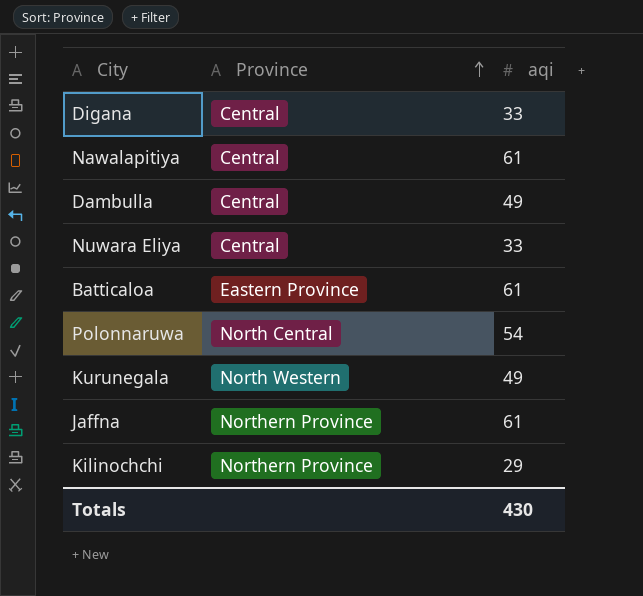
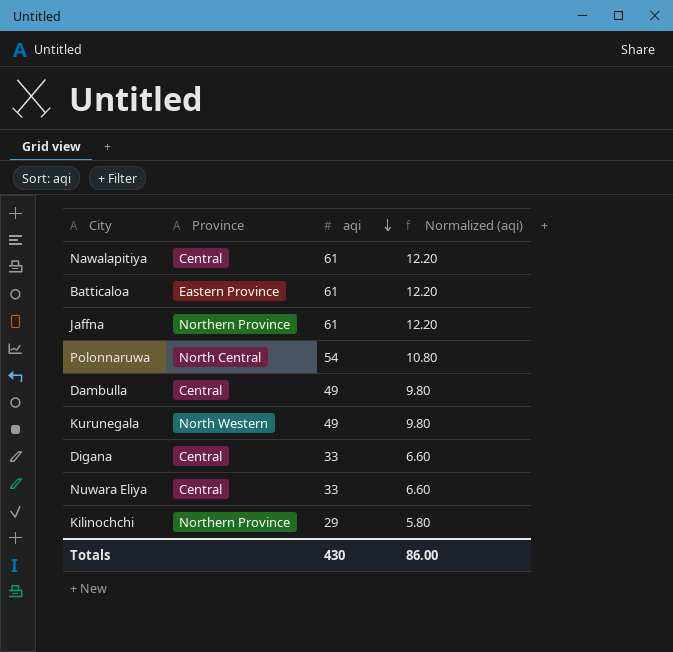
row order: Province ascending -> aqi descending
column Normalized (aqi) | formula: none -> [aqi] * 0.2

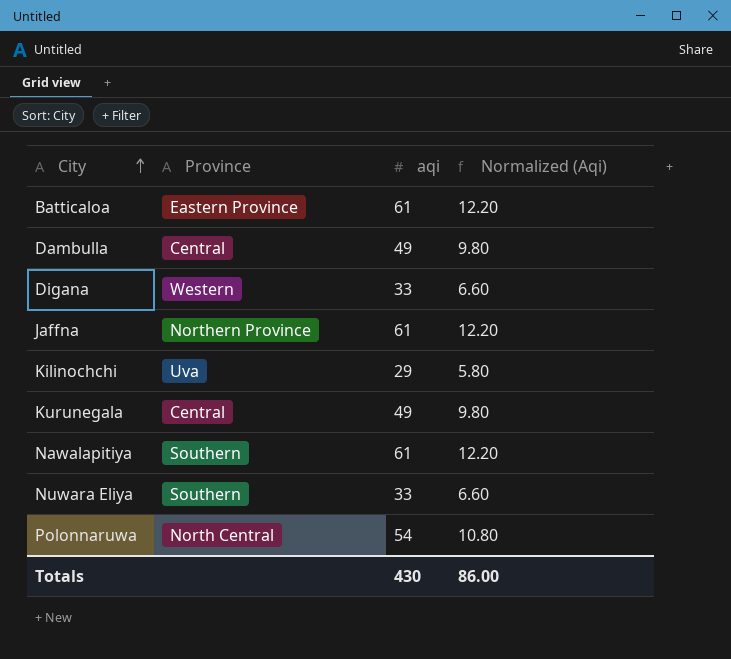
row order: aqi descending -> City ascending
column name: Normalized (aqi) -> Normalized (Aqi)
Digana | Province: Central -> Western
Kilinochchi | Province: Northern Province -> Uva
Kurunegala | Province: North Western -> Central
Nawalapitiya | Province: Central -> Southern
Nuwara Eliya | Province: Central -> Southern

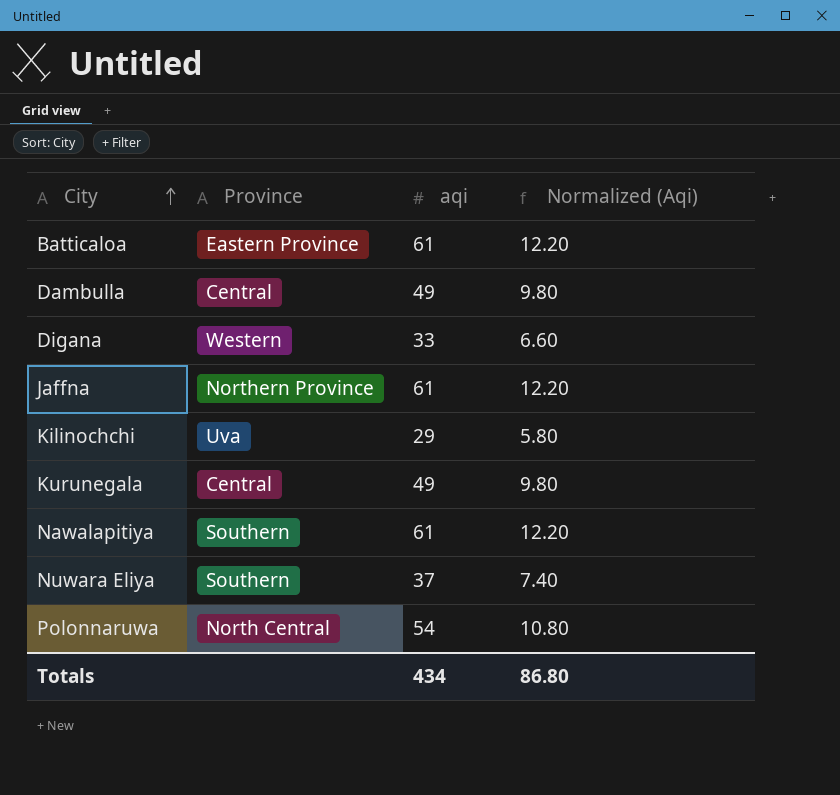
Nuwara Eliya | aqi: 33 -> 37
Nuwara Eliya | Normalized (Aqi): 6.60 -> 7.40
Totals | aqi: 430 -> 434
Totals | Normalized (Aqi): 86.00 -> 86.80

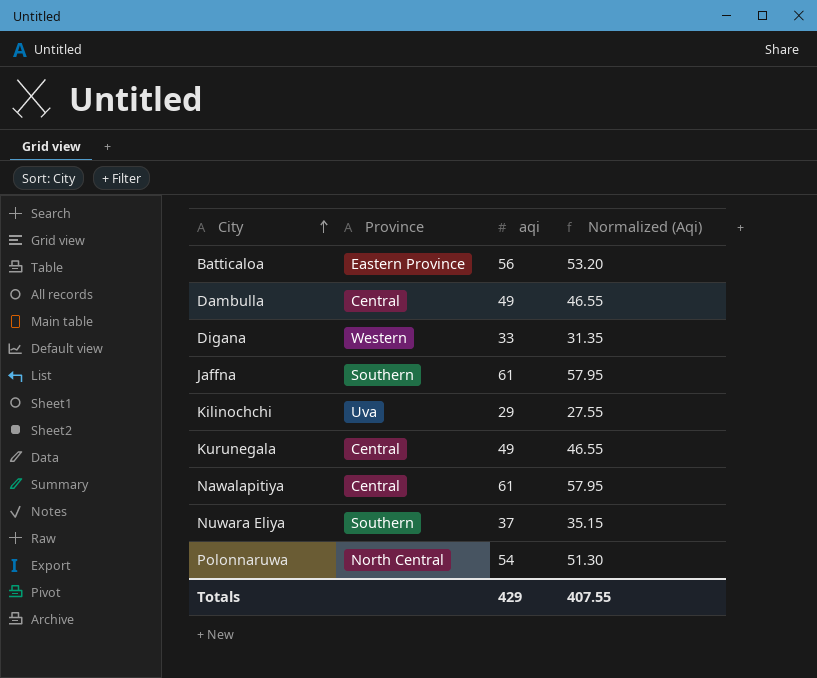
column Normalized (Aqi) | formula: [aqi] * 0.2 -> [aqi] * 0.95
Batticaloa | aqi: 61 -> 56
Jaffna | Province: Northern Province -> Southern
Nawalapitiya | Province: Southern -> Central
Totals | aqi: 434 -> 429
Totals | Normalized (Aqi): 86.80 -> 407.55

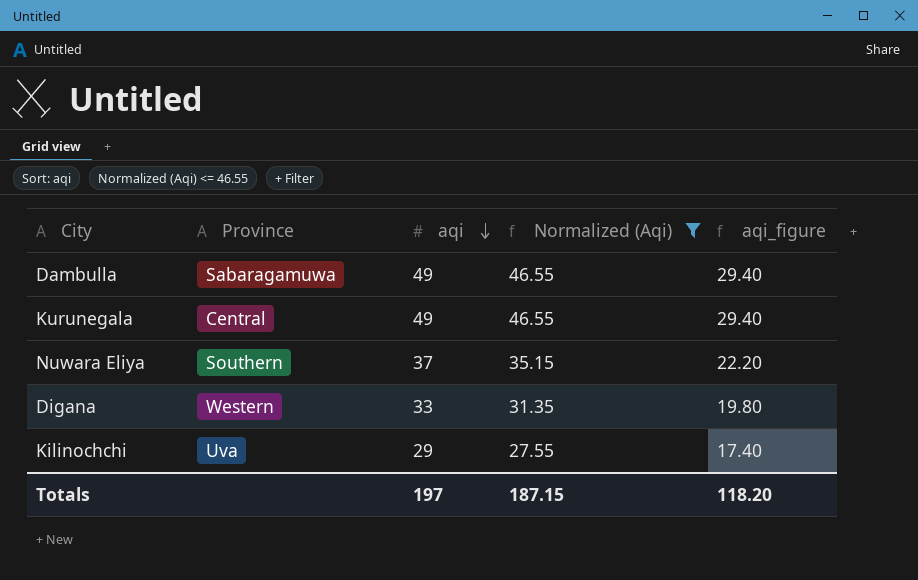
filter: none -> Normalized (Aqi) <= 46.55
row order: City ascending -> aqi descending
column aqi_figure | formula: none -> [aqi] * 0.6
Dambulla | Province: Central -> Sabaragamuwa
Totals | aqi: 429 -> 197
Totals | Normalized (Aqi): 407.55 -> 187.15

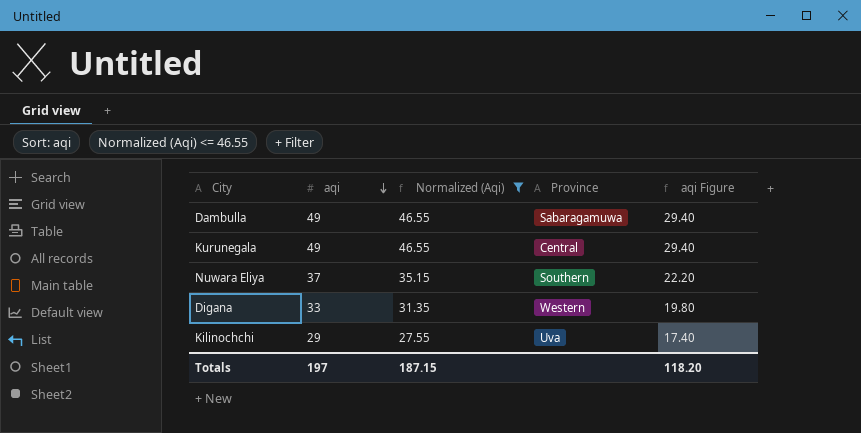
column Province | position: 2 -> 4
column name: aqi_figure -> aqi Figure

